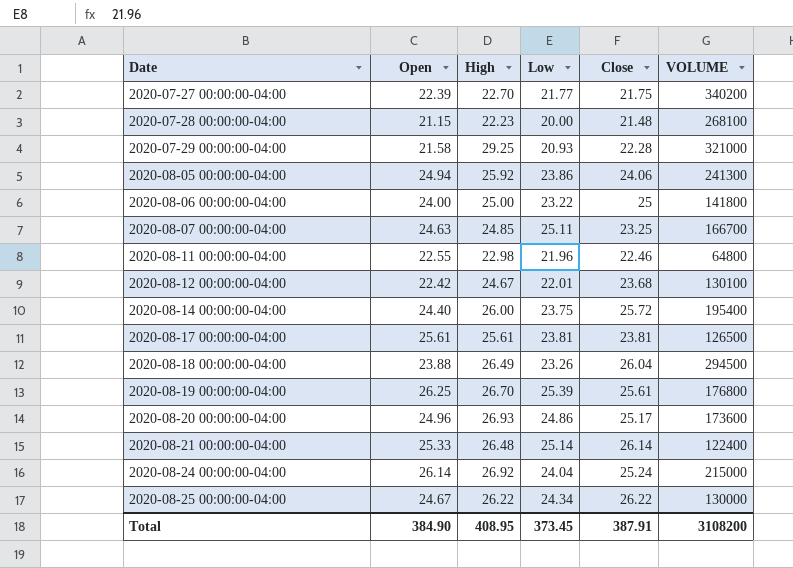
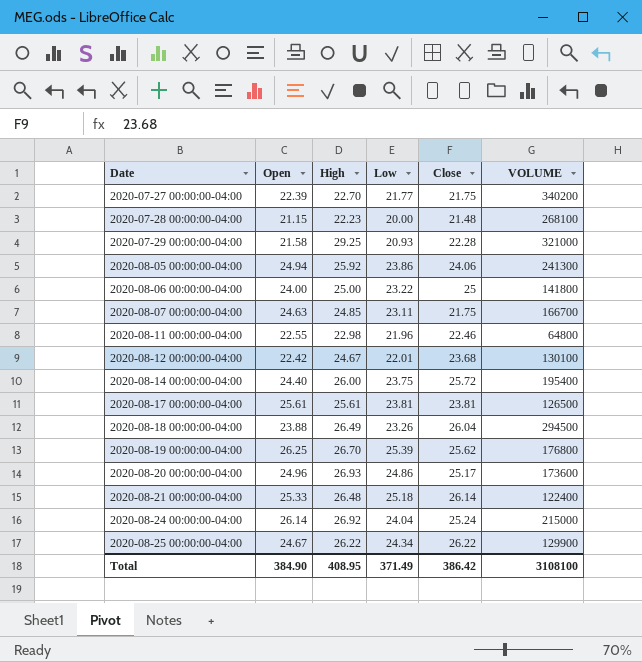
2020-08-07 00:00:00-04:00 | Low: 25.11 -> 23.11
2020-08-07 00:00:00-04:00 | Close: 23.25 -> 21.75
2020-08-19 00:00:00-04:00 | Close: 25.61 -> 25.62
2020-08-21 00:00:00-04:00 | Low: 25.14 -> 25.18
2020-08-25 00:00:00-04:00 | VOLUME: 130000 -> 129900
Total | Low: 373.45 -> 371.49
Total | Close: 387.91 -> 386.42
Total | VOLUME: 3108200 -> 3108100

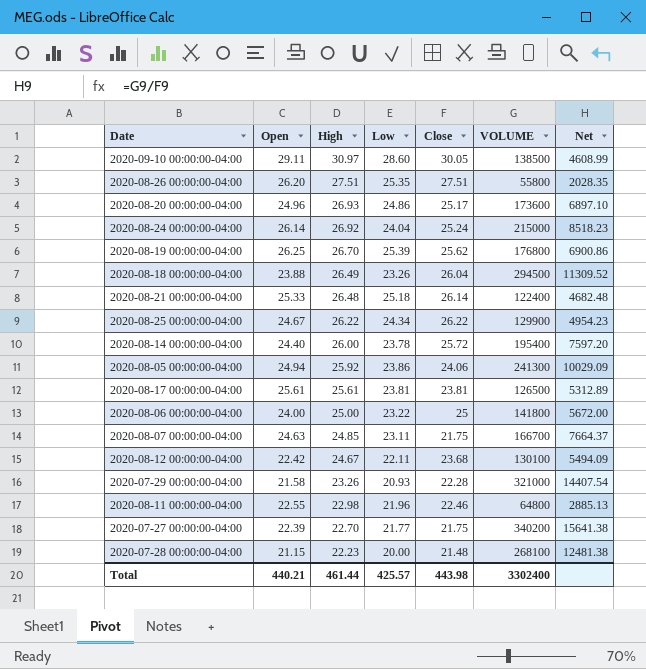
row order: Date ascending -> High descending
column Net | formula: none -> [VOLUME] / [Close]
row 2020-09-10 00:00:00-04:00: none -> 29.11 | 30.97 | 28.60 | 30.05 | 138500 | 4608.99
row 2020-08-26 00:00:00-04:00: none -> 26.20 | 27.51 | 25.35 | 27.51 | 55800 | 2028.35
2020-08-14 00:00:00-04:00 | Low: 23.75 -> 23.78
2020-08-12 00:00:00-04:00 | Low: 22.01 -> 22.11
2020-07-29 00:00:00-04:00 | High: 29.25 -> 23.26
Total | Open: 384.90 -> 440.21
Total | High: 408.95 -> 461.44
Total | Low: 371.49 -> 425.57
Total | Close: 386.42 -> 443.98
Total | VOLUME: 3108100 -> 3302400

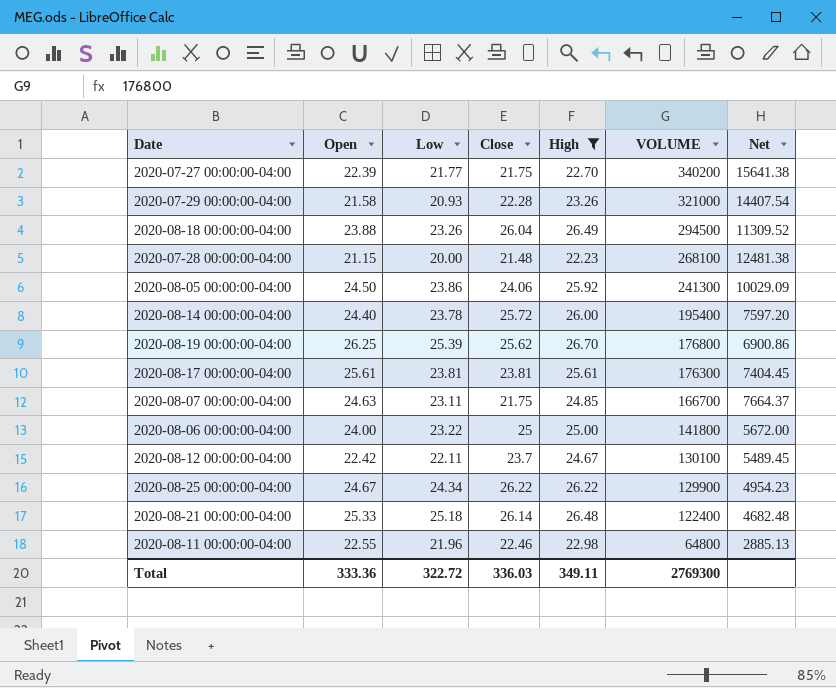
filter: none -> High <= 26.70
row order: High descending -> VOLUME descending
column High | position: 3 -> 5
2020-08-05 00:00:00-04:00 | Open: 24.94 -> 24.50
2020-08-17 00:00:00-04:00 | VOLUME: 126500 -> 176300
2020-08-17 00:00:00-04:00 | Net: 5312.89 -> 7404.45
2020-08-12 00:00:00-04:00 | Close: 23.68 -> 23.7
2020-08-12 00:00:00-04:00 | Net: 5494.09 -> 5489.45
Total | Open: 440.21 -> 333.36
Total | Low: 425.57 -> 322.72
Total | Close: 443.98 -> 336.03
Total | High: 461.44 -> 349.11
Total | VOLUME: 3302400 -> 2769300

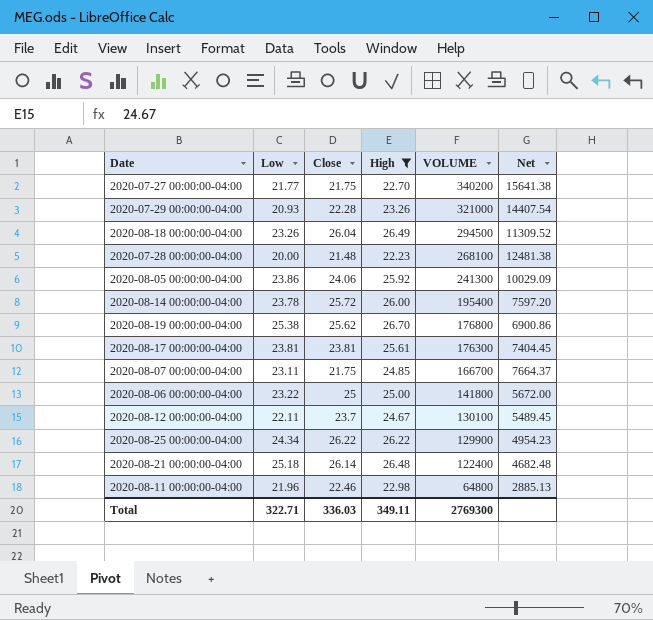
column Open | position: 2 -> none
2020-08-19 00:00:00-04:00 | Low: 25.39 -> 25.38
Total | Low: 322.72 -> 322.71

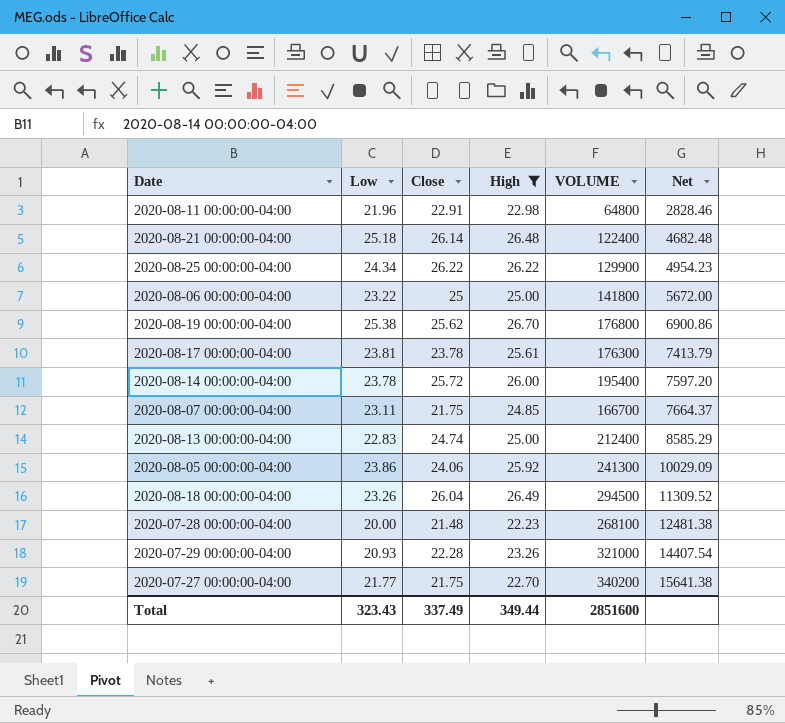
row order: VOLUME descending -> Net ascending
row 2020-08-12 00:00:00-04:00: 22.11 | 23.7 | 24.67 | 130100 | 5489.45 -> none
2020-08-11 00:00:00-04:00 | Close: 22.46 -> 22.91
2020-08-11 00:00:00-04:00 | Net: 2885.13 -> 2828.46
2020-08-17 00:00:00-04:00 | Close: 23.81 -> 23.78
2020-08-17 00:00:00-04:00 | Net: 7404.45 -> 7413.79
row 2020-08-13 00:00:00-04:00: none -> 22.83 | 24.74 | 25.00 | 212400 | 8585.29
Total | Low: 322.71 -> 323.43
Total | Close: 336.03 -> 337.49
Total | High: 349.11 -> 349.44
Total | VOLUME: 2769300 -> 2851600

